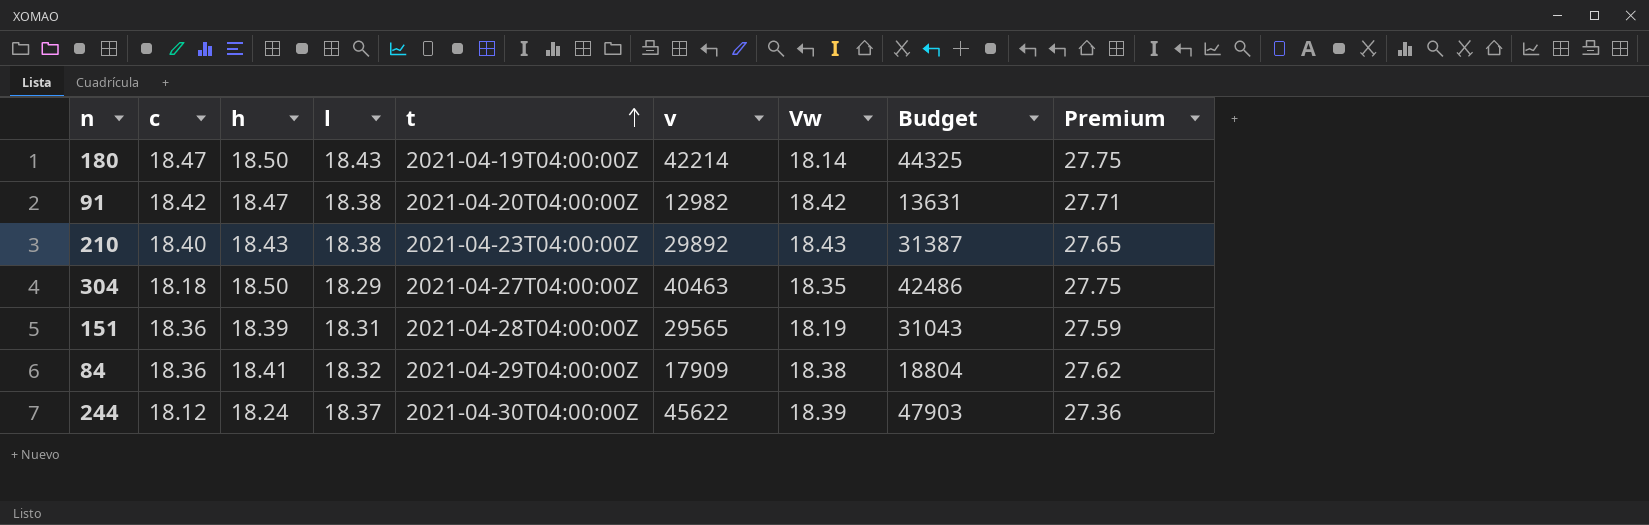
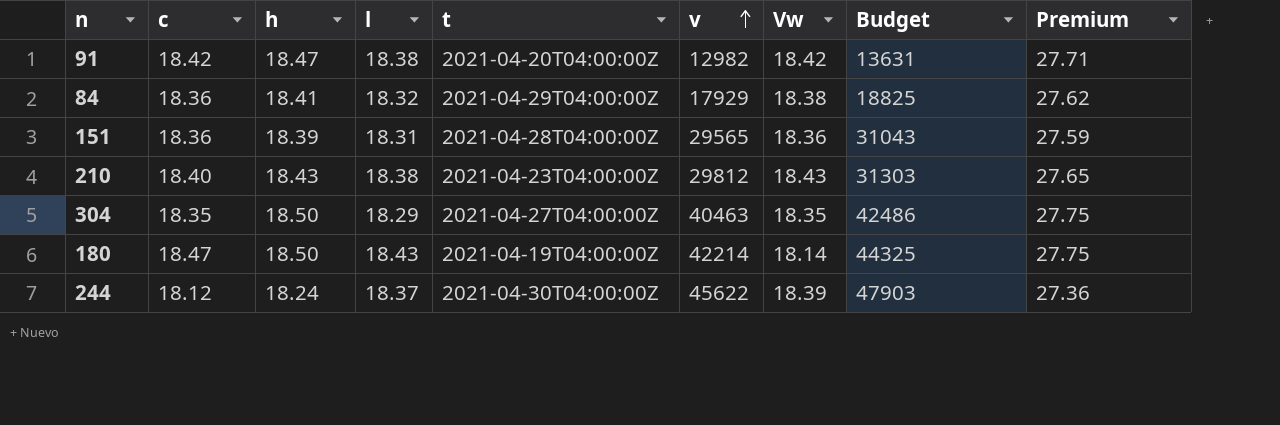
row order: t ascending -> v ascending
84 | v: 17909 -> 17929
84 | Budget: 18804 -> 18825
151 | Vw: 18.19 -> 18.36
210 | v: 29892 -> 29812
210 | Budget: 31387 -> 31303
304 | c: 18.18 -> 18.35

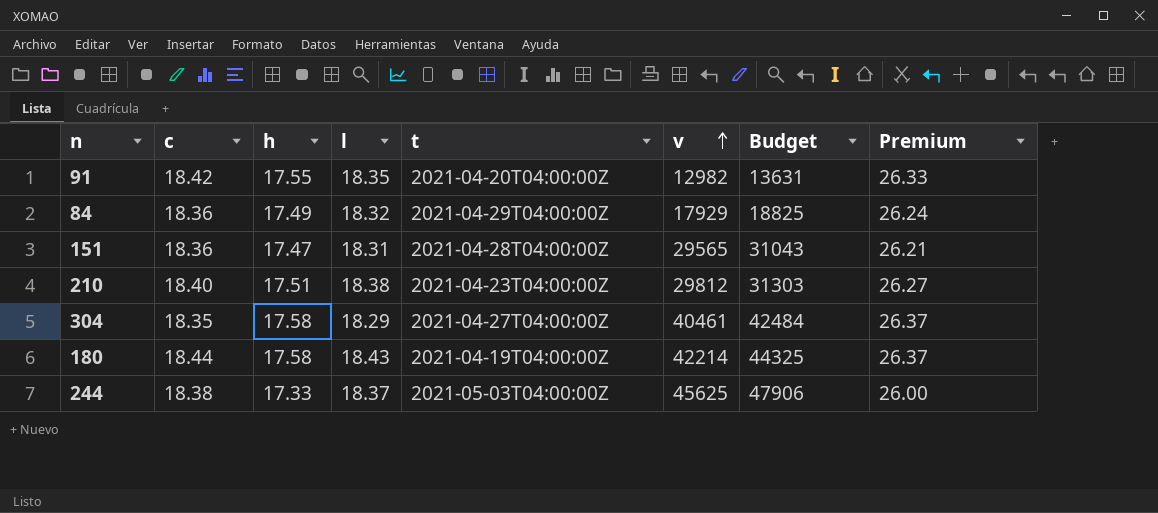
column Vw | position: 7 -> none
91 | h: 18.47 -> 17.55
91 | l: 18.38 -> 18.35
91 | Premium: 27.71 -> 26.33
84 | h: 18.41 -> 17.49
84 | Premium: 27.62 -> 26.24
151 | h: 18.39 -> 17.47
151 | Premium: 27.59 -> 26.21
210 | h: 18.43 -> 17.51
210 | Premium: 27.65 -> 26.27
304 | h: 18.50 -> 17.58
304 | v: 40463 -> 40461
304 | Budget: 42486 -> 42484
304 | Premium: 27.75 -> 26.37
180 | c: 18.47 -> 18.44
180 | h: 18.50 -> 17.58
180 | Premium: 27.75 -> 26.37
244 | c: 18.12 -> 18.38
244 | h: 18.24 -> 17.33
244 | t: 2021-04-30T04:00:00Z -> 2021-05-03T04:00:00Z
244 | v: 45622 -> 45625
244 | Budget: 47903 -> 47906
244 | Premium: 27.36 -> 26.00

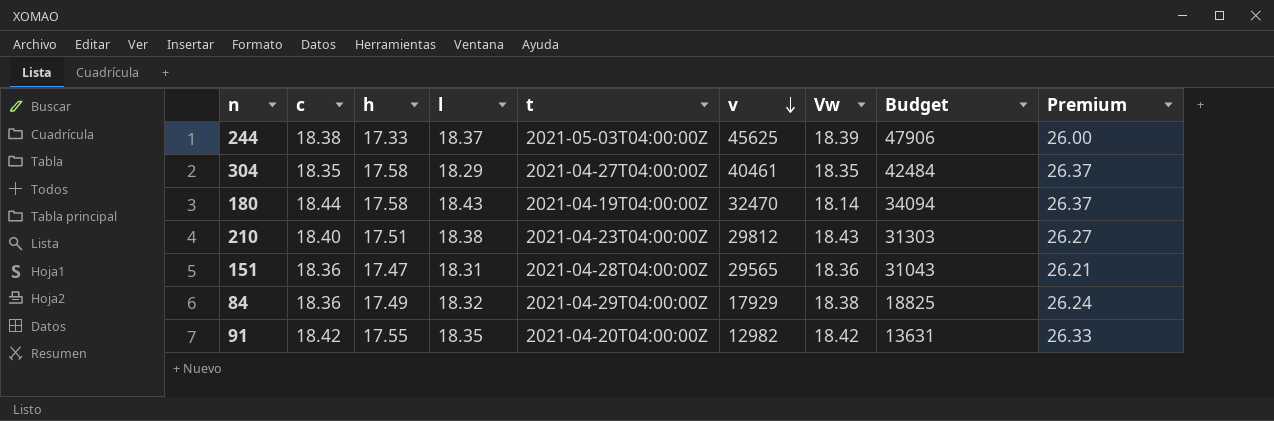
row order: v ascending -> v descending
column Vw | position: none -> 7
180 | v: 42214 -> 32470
180 | Budget: 44325 -> 34094

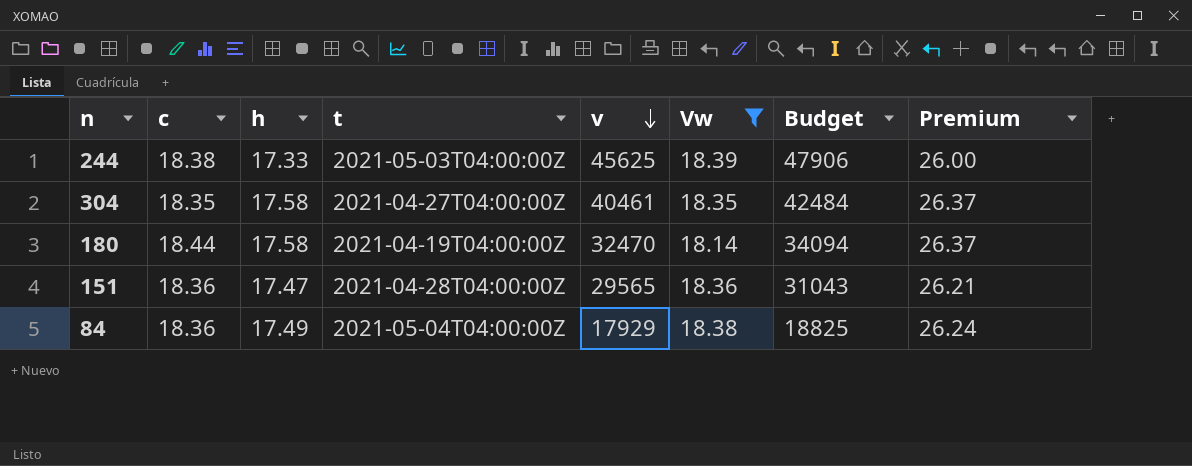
filter: none -> Vw <= 18.39
column l | position: 4 -> none
84 | t: 2021-04-29T04:00:00Z -> 2021-05-04T04:00:00Z

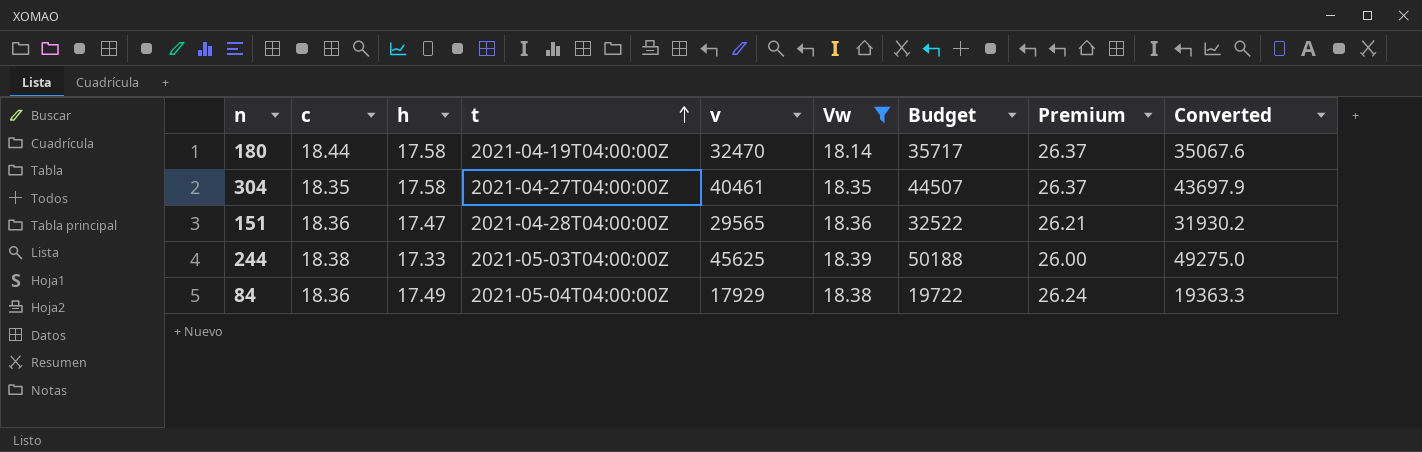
row order: v descending -> t ascending
column Budget | formula: [v] * 1.05 -> [v] * 1.1
column Converted | formula: none -> [v] * 1.08

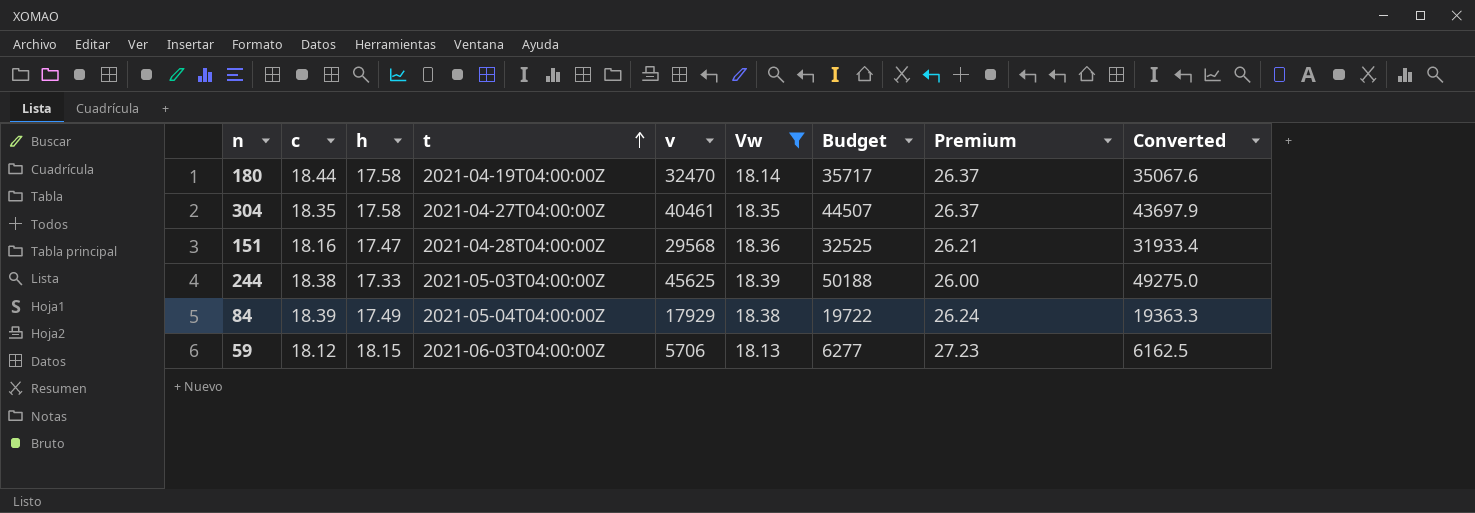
151 | c: 18.36 -> 18.16
151 | v: 29565 -> 29568
151 | Budget: 32522 -> 32525
151 | Converted: 31930.2 -> 31933.4
84 | c: 18.36 -> 18.39
row 59: none -> 18.12 | 18.15 | 2021-06-03T04:00:00Z | 5706 | 18.13 | 6277 | 27.23 | 6162.5

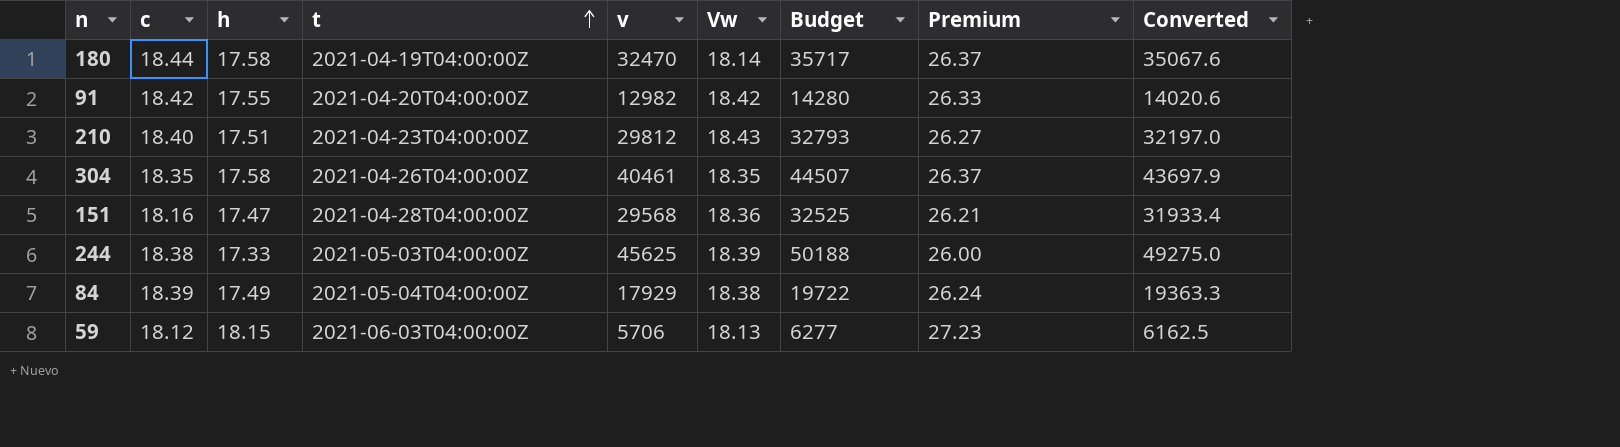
filter: Vw <= 18.39 -> none
304 | t: 2021-04-27T04:00:00Z -> 2021-04-26T04:00:00Z

